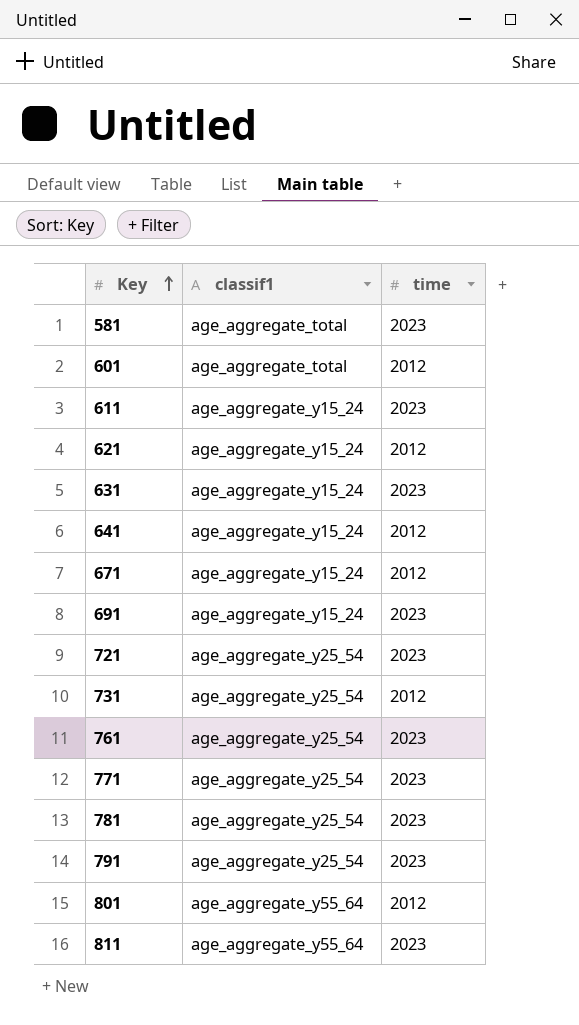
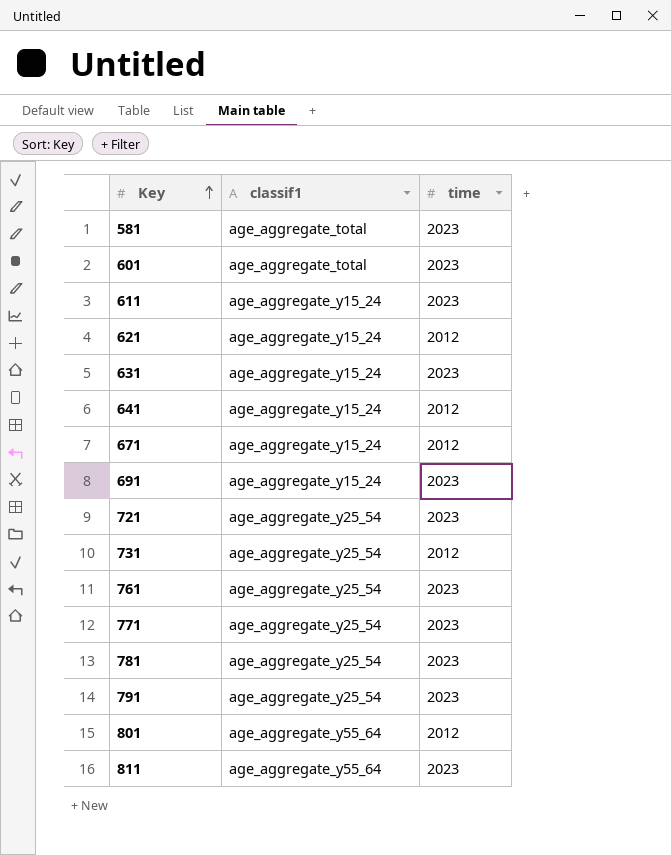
601 | time: 2012 -> 2023

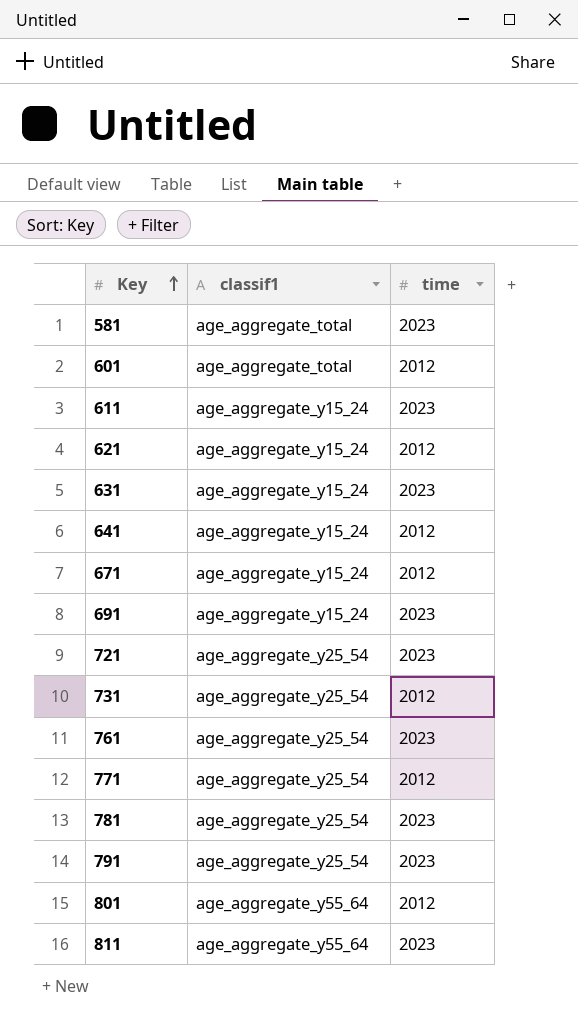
601 | time: 2023 -> 2012
771 | time: 2023 -> 2012

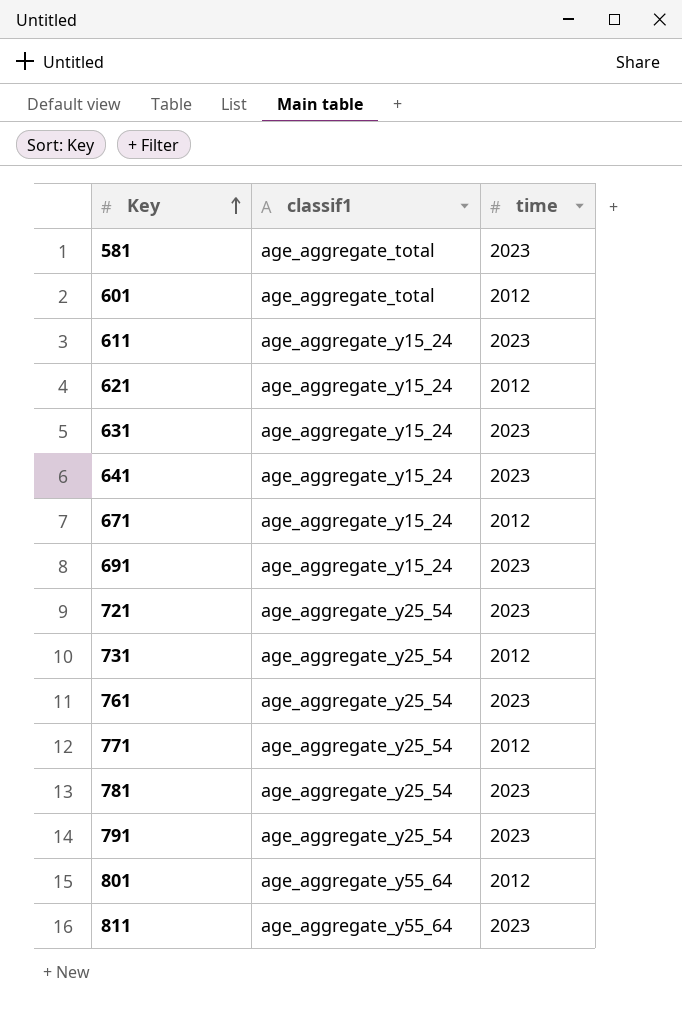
641 | time: 2012 -> 2023

